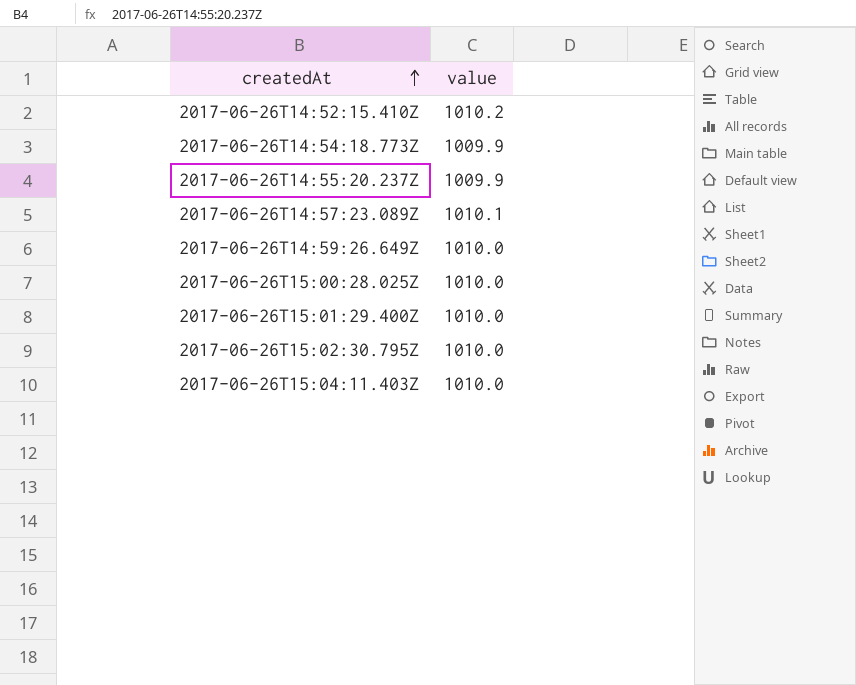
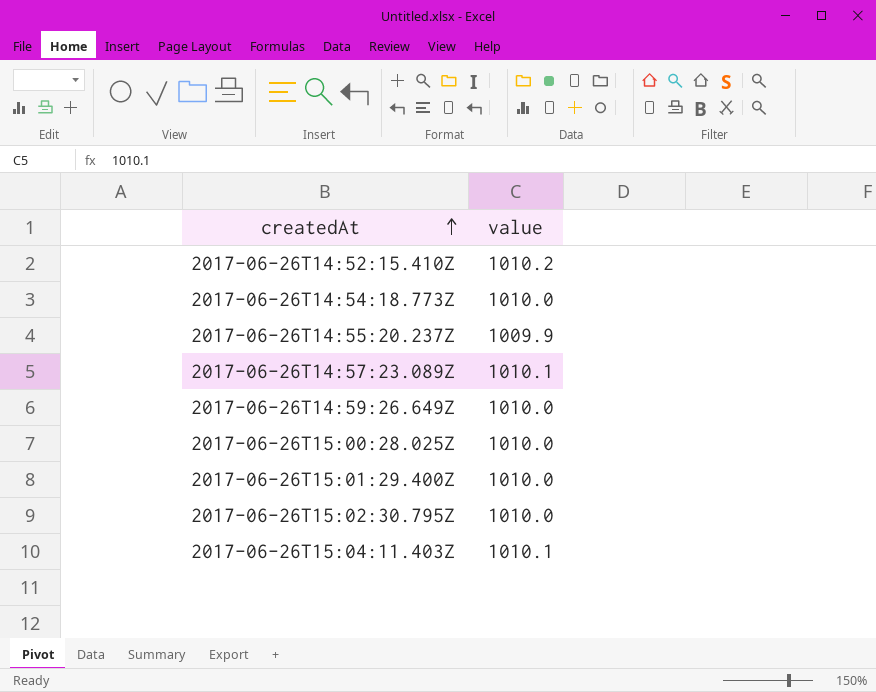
2017-06-26T14:54:18.773Z | value: 1009.9 -> 1010.0
2017-06-26T15:04:11.403Z | value: 1010.0 -> 1010.1

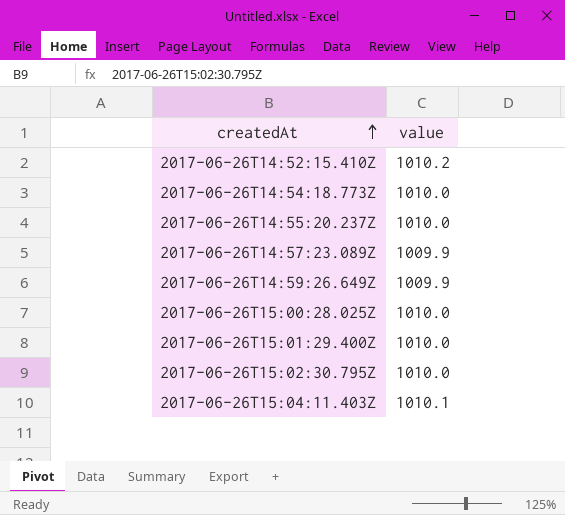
2017-06-26T14:55:20.237Z | value: 1009.9 -> 1010.0
2017-06-26T14:57:23.089Z | value: 1010.1 -> 1009.9
2017-06-26T14:59:26.649Z | value: 1010.0 -> 1009.9

